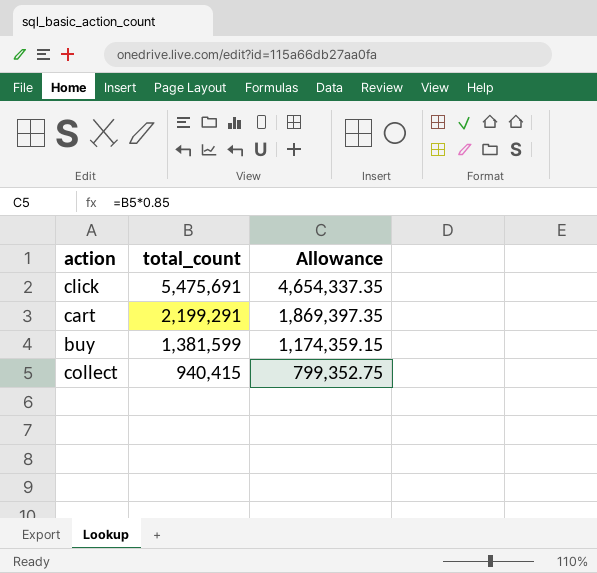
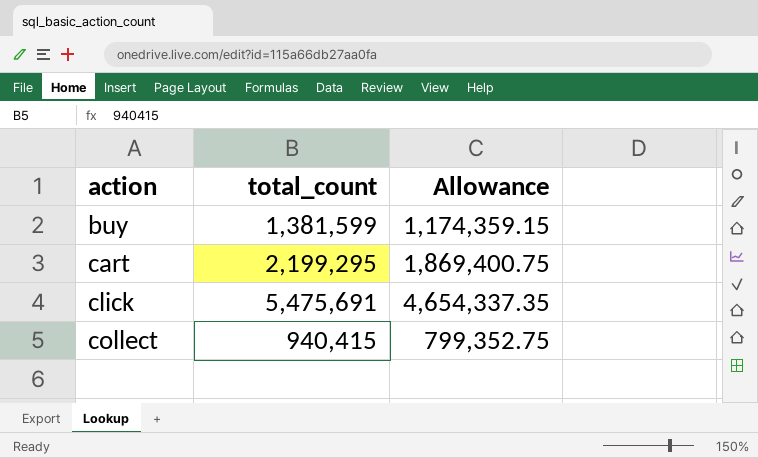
row order: total_count descending -> action ascending
cart | total_count: 2,199,291 -> 2,199,295
cart | Allowance: 1,869,397.35 -> 1,869,400.75

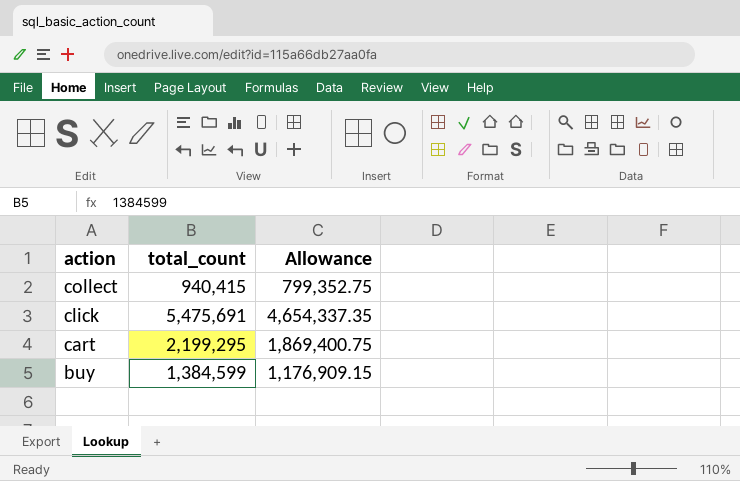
row order: action ascending -> action descending
buy | total_count: 1,381,599 -> 1,384,599
buy | Allowance: 1,174,359.15 -> 1,176,909.15

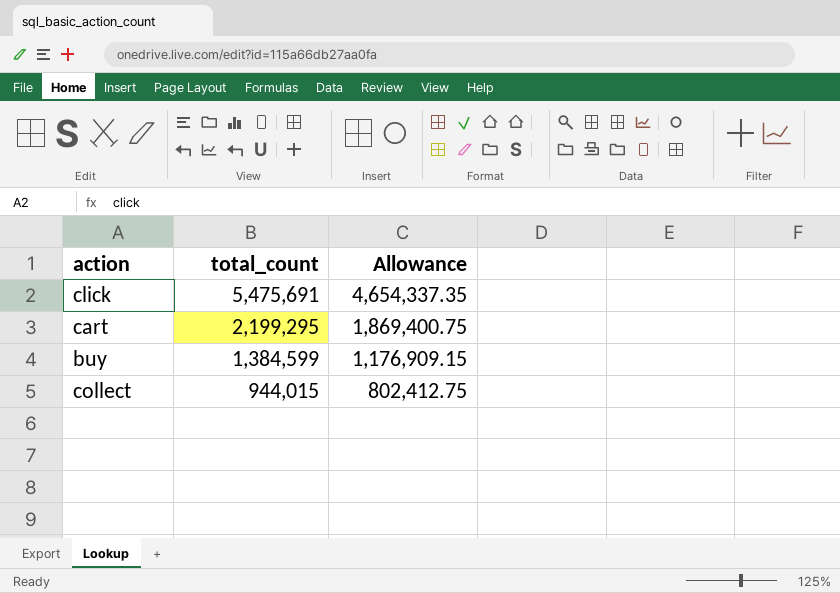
row order: action descending -> total_count descending
collect | total_count: 940,415 -> 944,015
collect | Allowance: 799,352.75 -> 802,412.75

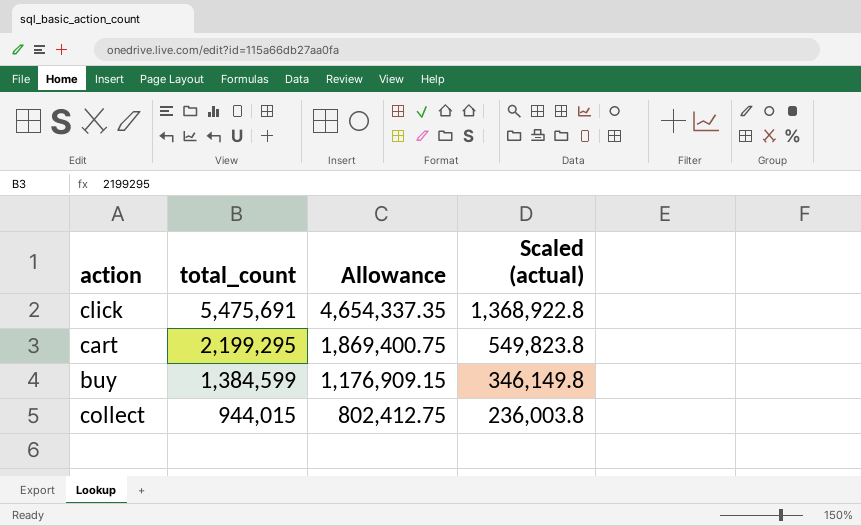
column Scaled (actual) | formula: none -> [total_count] * 0.25

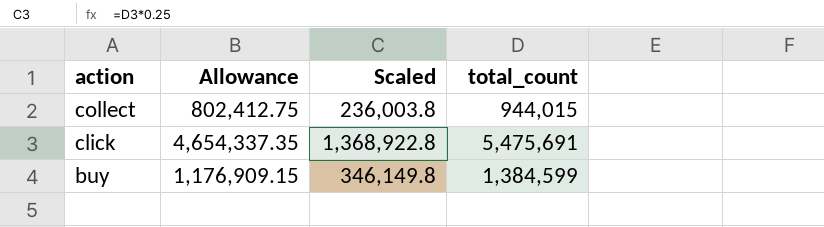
row order: total_count descending -> action descending
column name: Scaled (actual) -> Scaled
column total_count | position: 2 -> 4
row cart: 2,199,295 | 1,869,400.75 | 549,823.8 -> none

